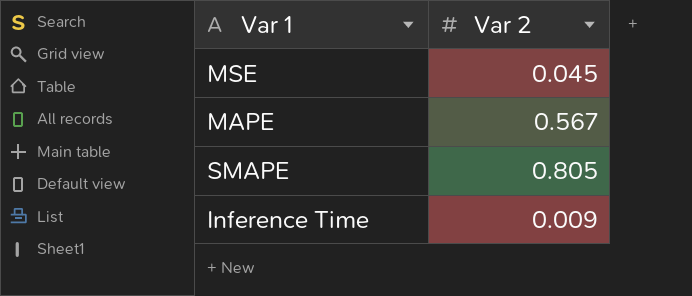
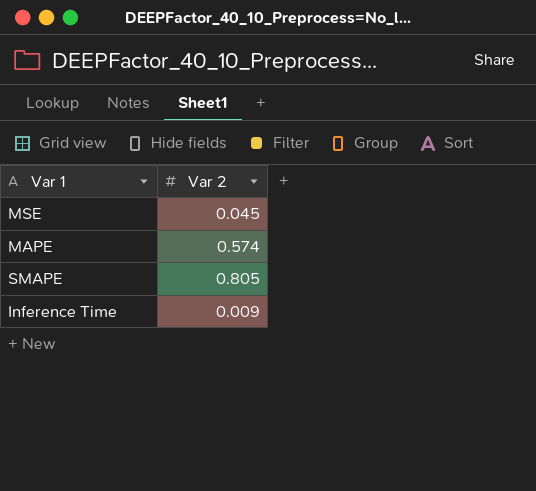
MAPE | Var 2: 0.567 -> 0.574

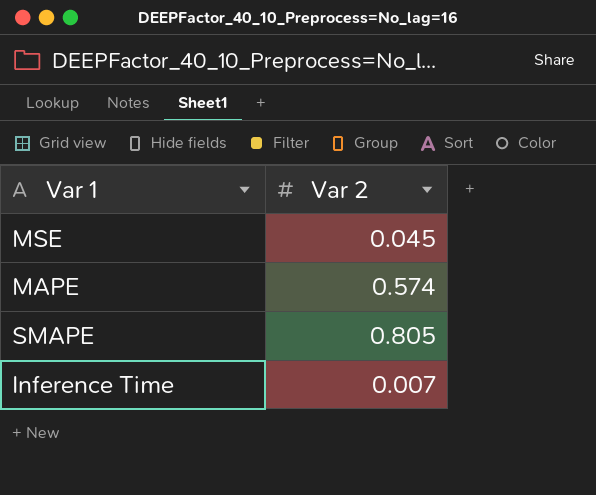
Inference Time | Var 2: 0.009 -> 0.007

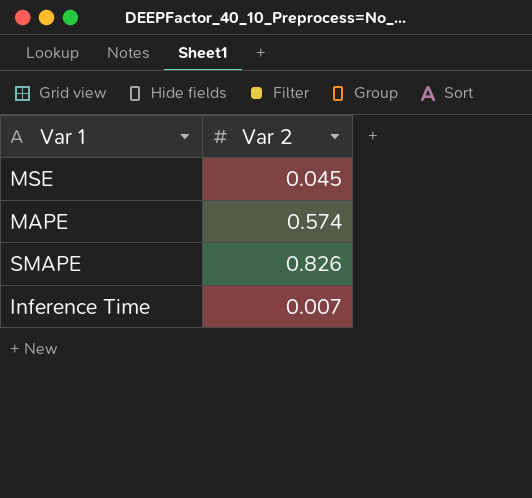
SMAPE | Var 2: 0.805 -> 0.826

